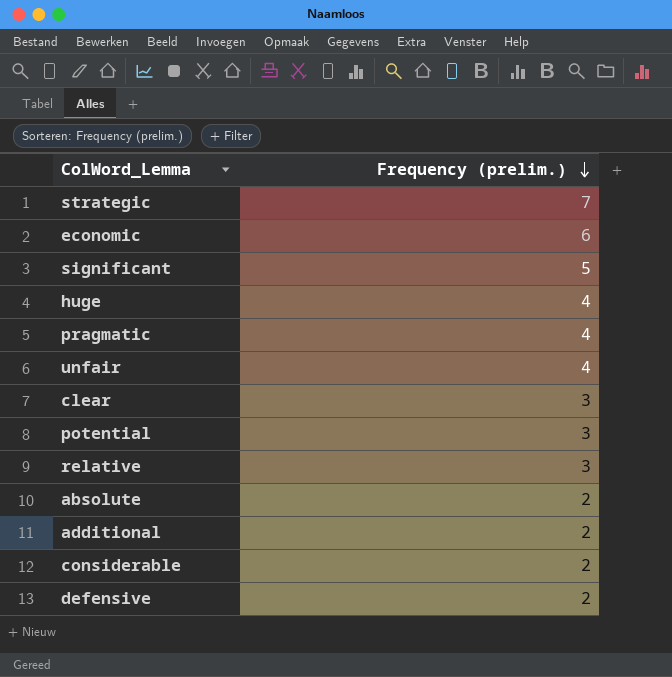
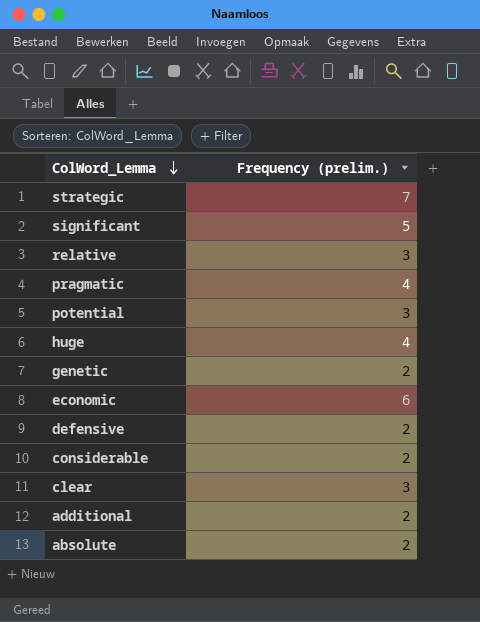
row order: Frequency (prelim.) descending -> ColWord_Lemma descending
row unfair: 4 -> none
row genetic: none -> 2

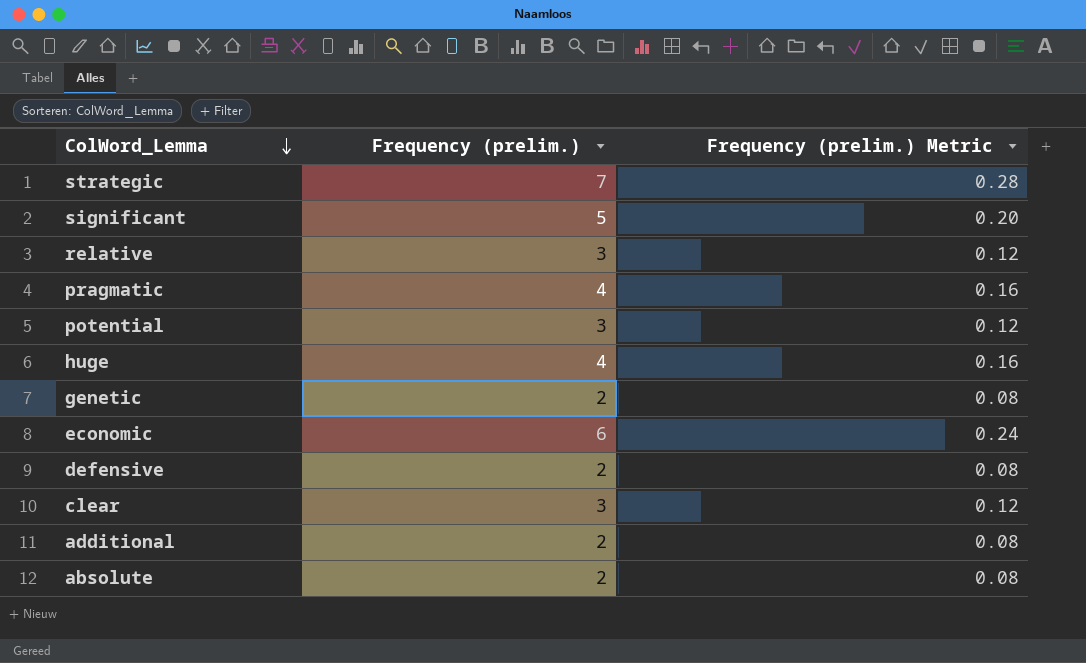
column Frequency (prelim.) Metric | formula: none -> [Frequency (prelim.)] * 0.04
row considerable: 2 -> none

